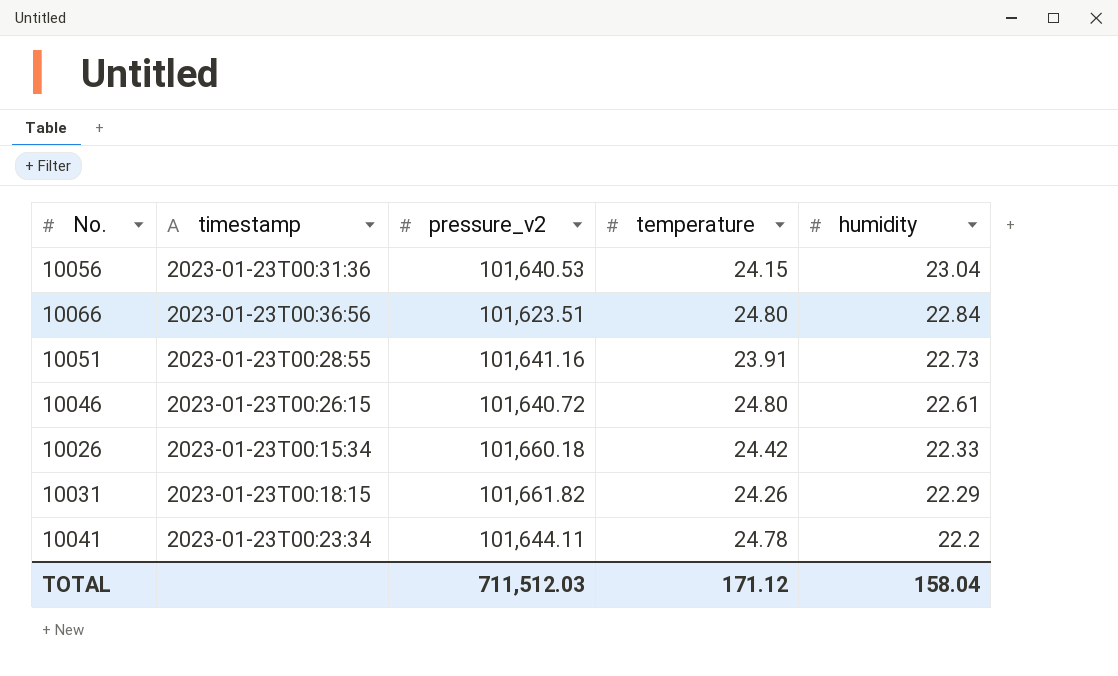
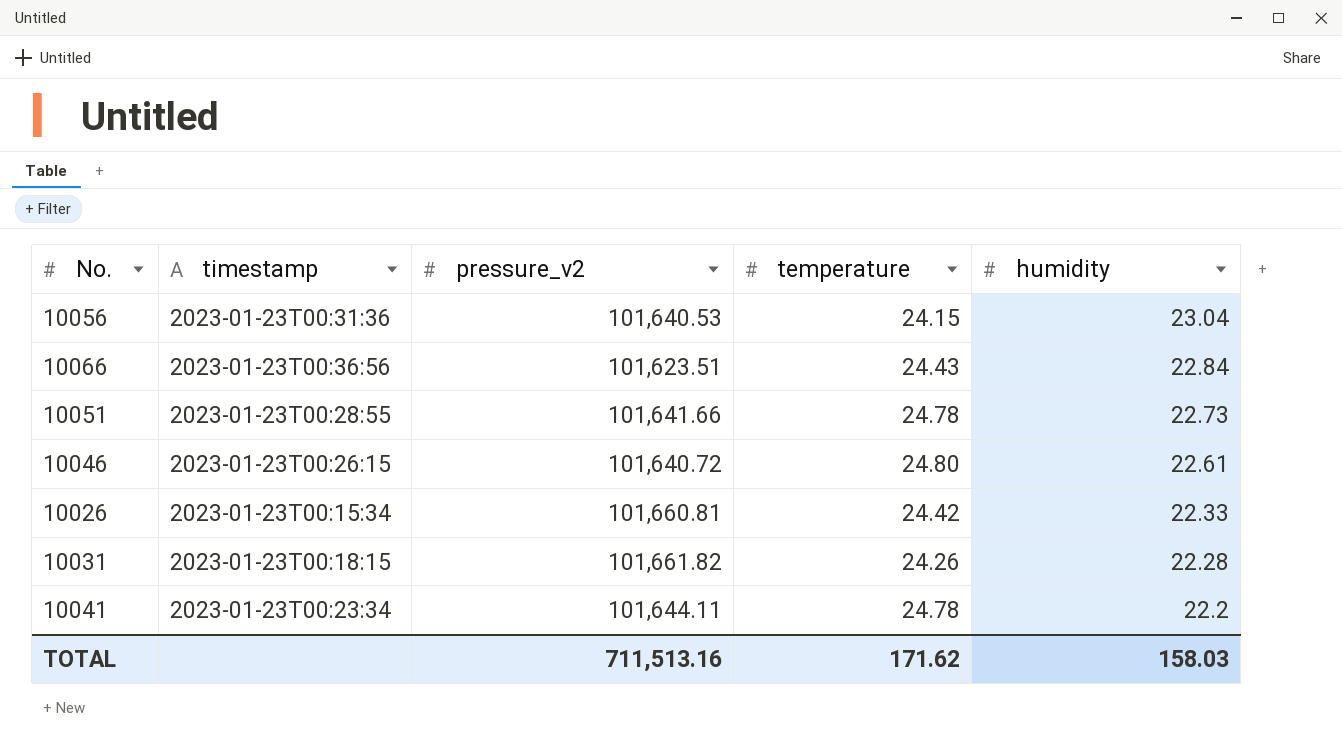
10066 | temperature: 24.80 -> 24.43
10051 | pressure_v2: 101,641.16 -> 101,641.66
10051 | temperature: 23.91 -> 24.78
10026 | pressure_v2: 101,660.18 -> 101,660.81
10031 | humidity: 22.29 -> 22.28
TOTAL | pressure_v2: 711,512.03 -> 711,513.16
TOTAL | temperature: 171.12 -> 171.62
TOTAL | humidity: 158.04 -> 158.03

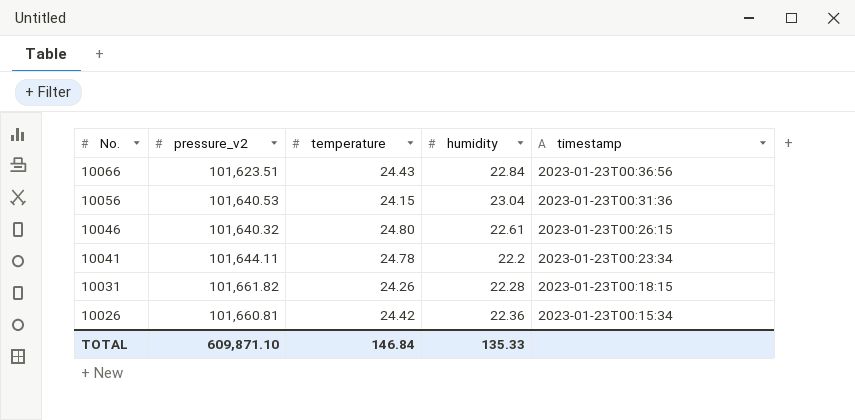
row order: humidity descending -> No. descending
column timestamp | position: 2 -> 5
row 10051: 2023-01-23T00:28:55 | 101,641.66 | 24.78 | 22.73 -> none
10046 | pressure_v2: 101,640.72 -> 101,640.32
10026 | humidity: 22.33 -> 22.36
TOTAL | pressure_v2: 711,513.16 -> 609,871.10
TOTAL | temperature: 171.62 -> 146.84
TOTAL | humidity: 158.03 -> 135.33

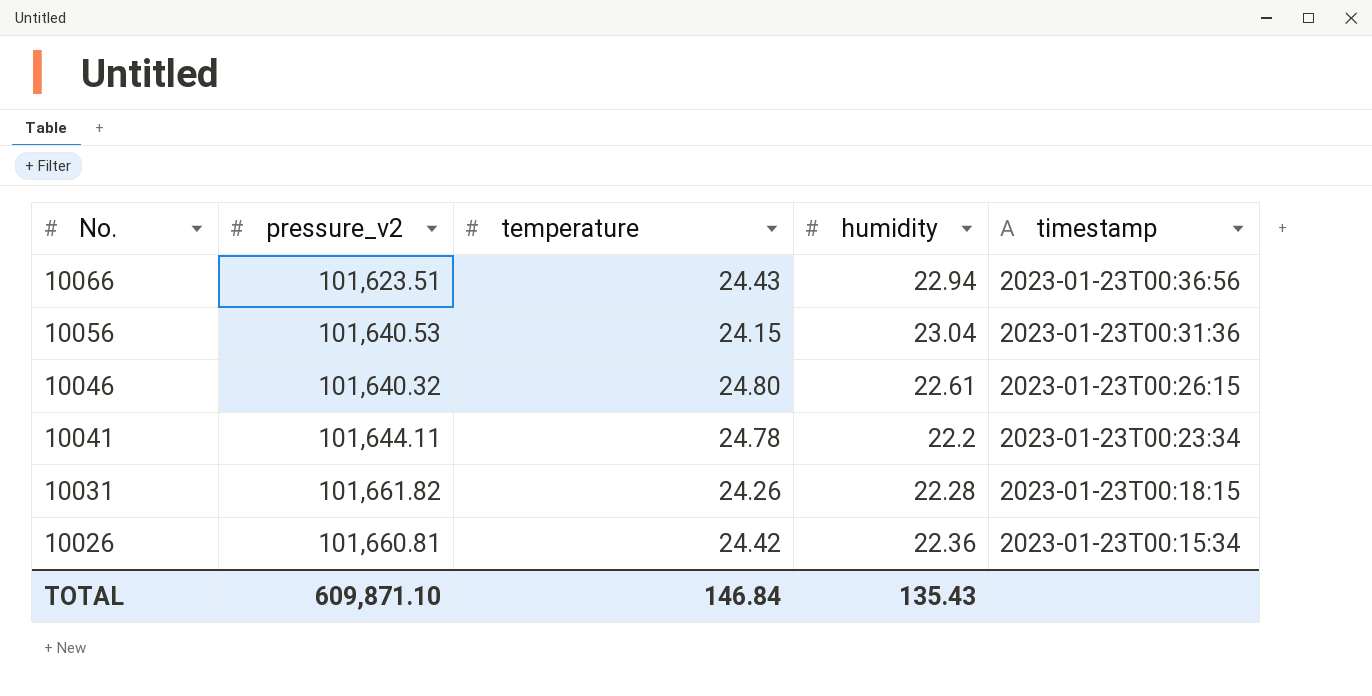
10066 | humidity: 22.84 -> 22.94
TOTAL | humidity: 135.33 -> 135.43

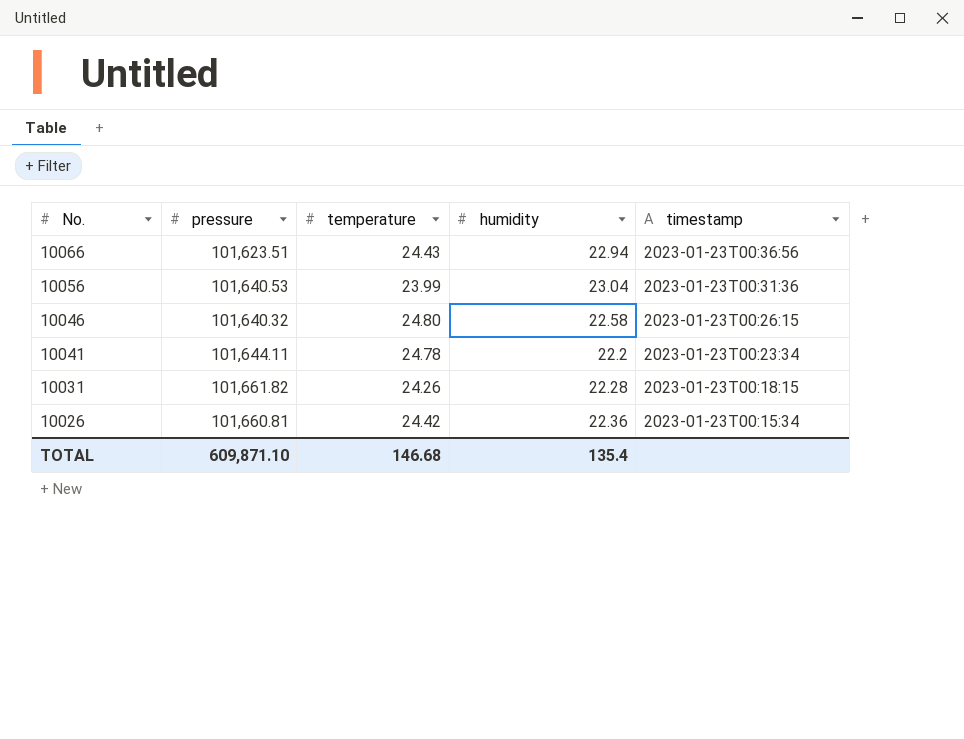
column name: pressure_v2 -> pressure
10056 | temperature: 24.15 -> 23.99
10046 | humidity: 22.61 -> 22.58
TOTAL | temperature: 146.84 -> 146.68
TOTAL | humidity: 135.43 -> 135.4

